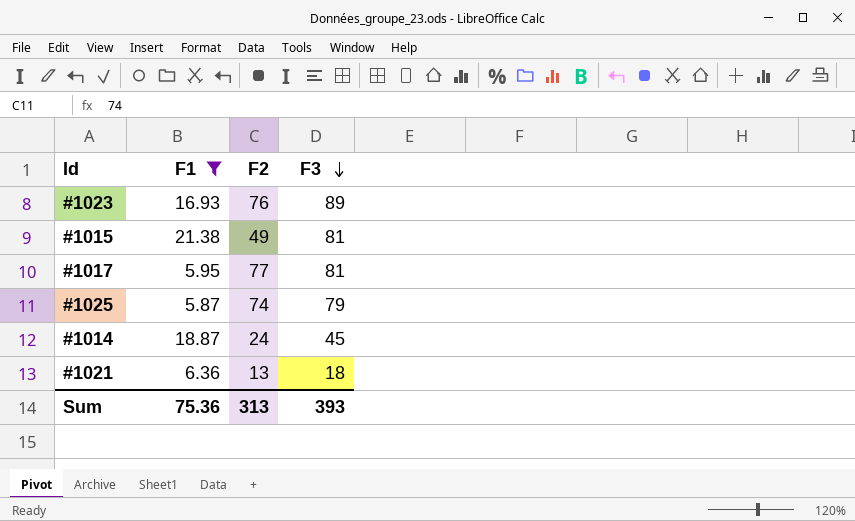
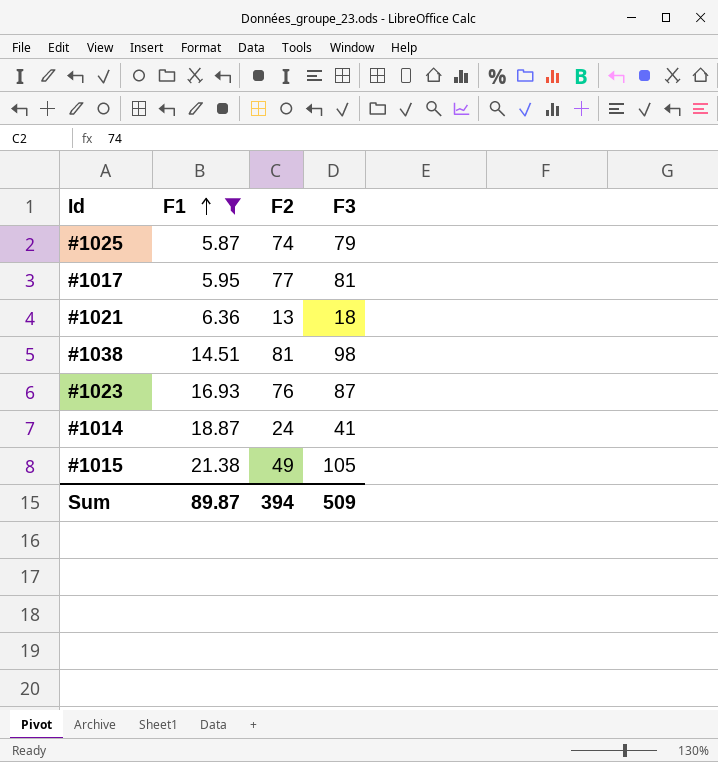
row order: F3 descending -> F1 ascending
row #1038: none -> 14.51 | 81 | 98
#1023 | F3: 89 -> 87
#1014 | F3: 45 -> 41
#1015 | F3: 81 -> 105
Sum | F1: 75.36 -> 89.87
Sum | F2: 313 -> 394
Sum | F3: 393 -> 509

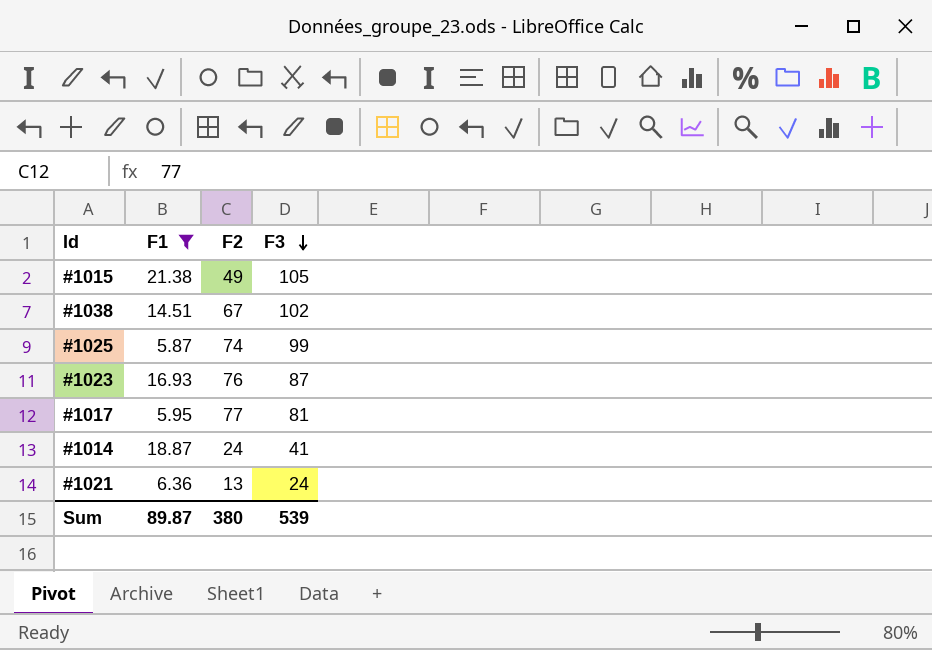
row order: F1 ascending -> F3 descending
#1038 | F2: 81 -> 67
#1038 | F3: 98 -> 102
#1025 | F3: 79 -> 99
#1021 | F3: 18 -> 24
Sum | F2: 394 -> 380
Sum | F3: 509 -> 539

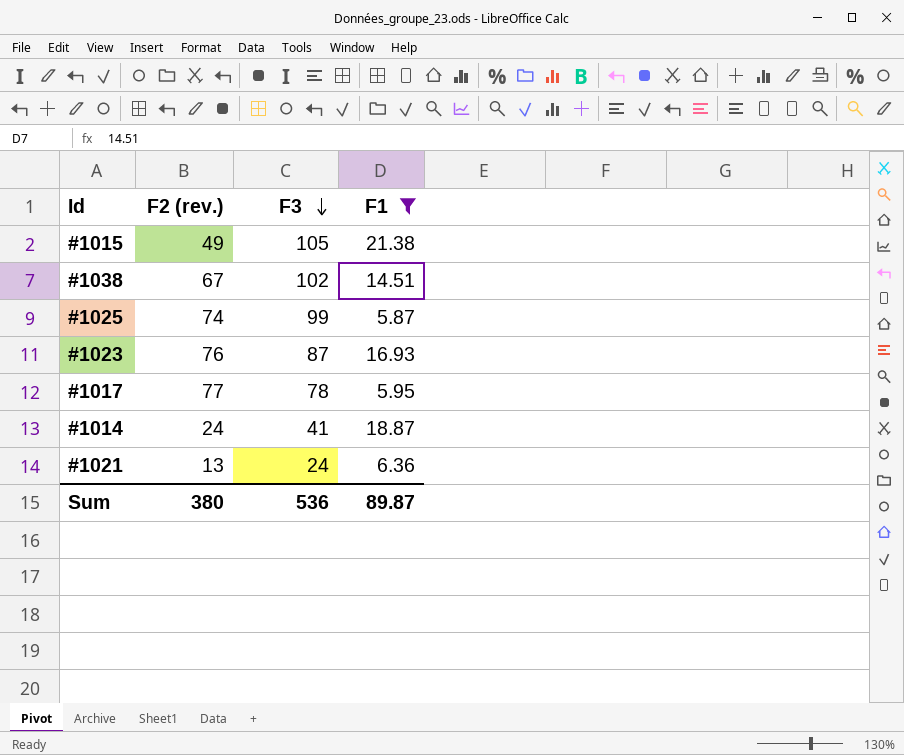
column name: F2 -> F2 (rev.)
column F1 | position: 2 -> 4
#1017 | F3: 81 -> 78
Sum | F3: 539 -> 536

